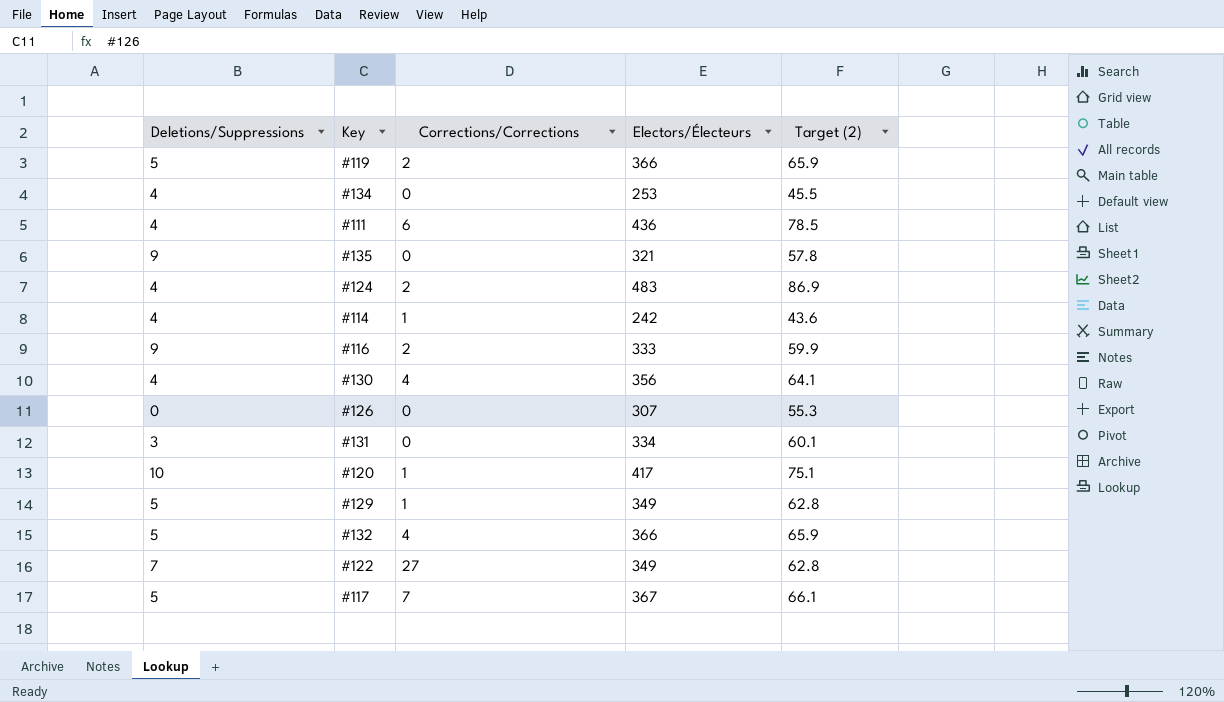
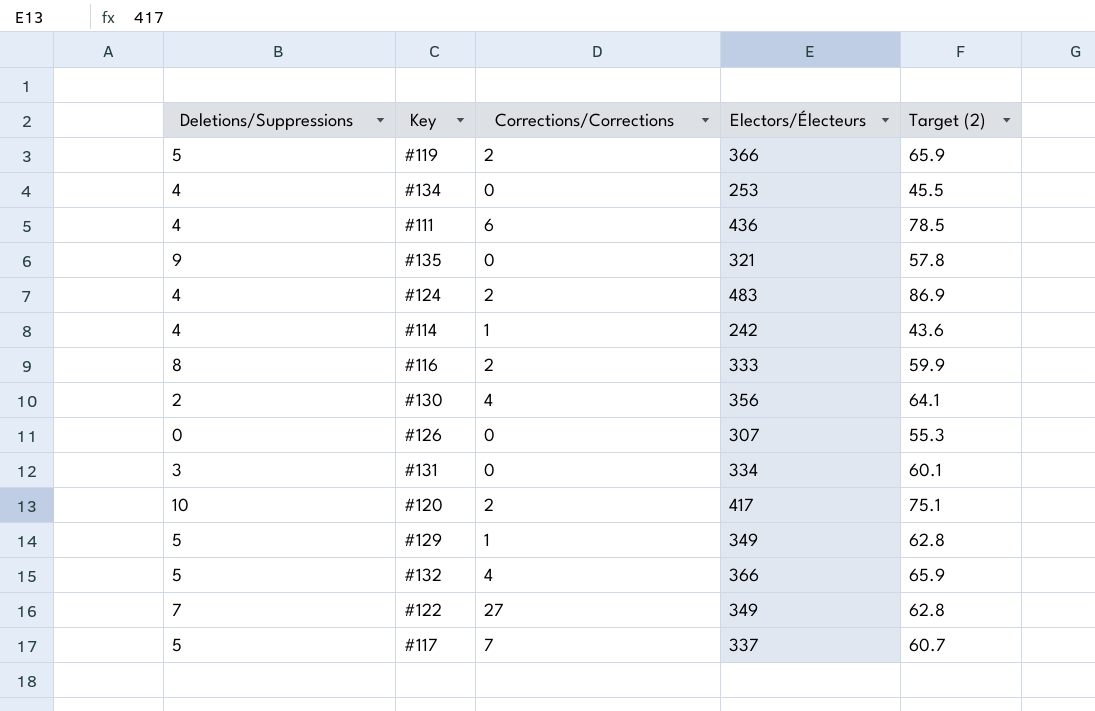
#116 | Deletions/Suppressions: 9 -> 8
#130 | Deletions/Suppressions: 4 -> 2
#120 | Corrections/Corrections: 1 -> 2
#117 | Electors/Électeurs: 367 -> 337
#117 | Target (2): 66.1 -> 60.7

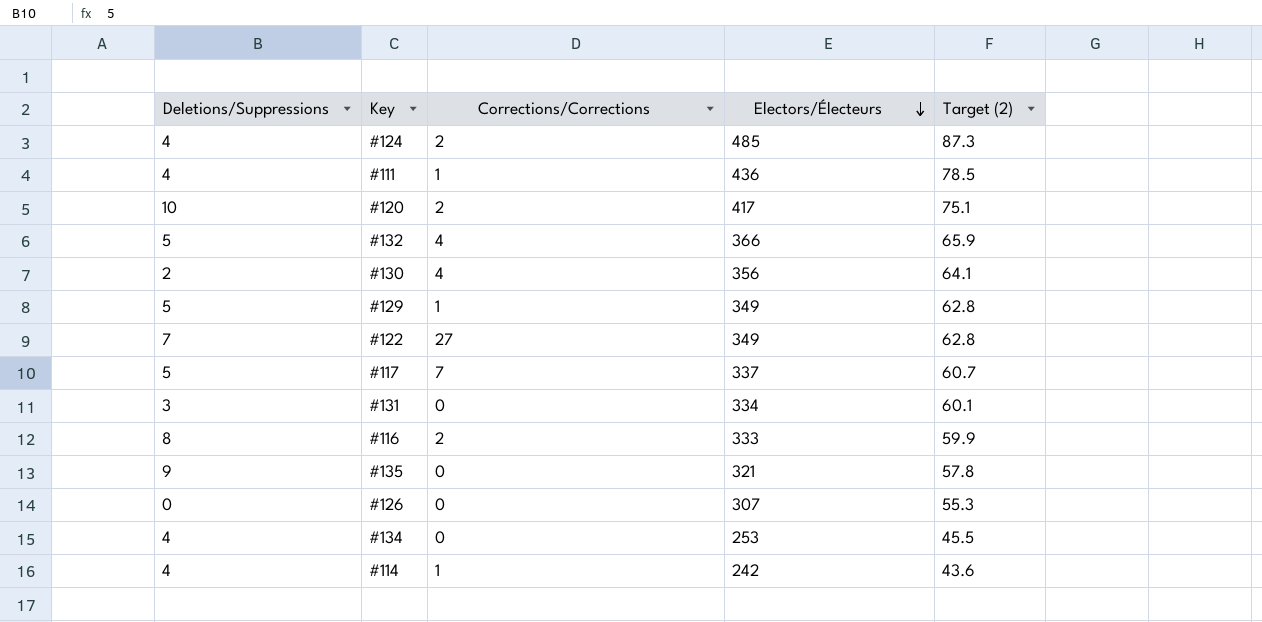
row order: none -> Electors/Électeurs descending
row #119: 5 | 2 | 366 | 65.9 -> none
#124 | Electors/Électeurs: 483 -> 485
#124 | Target (2): 86.9 -> 87.3
#111 | Corrections/Corrections: 6 -> 1

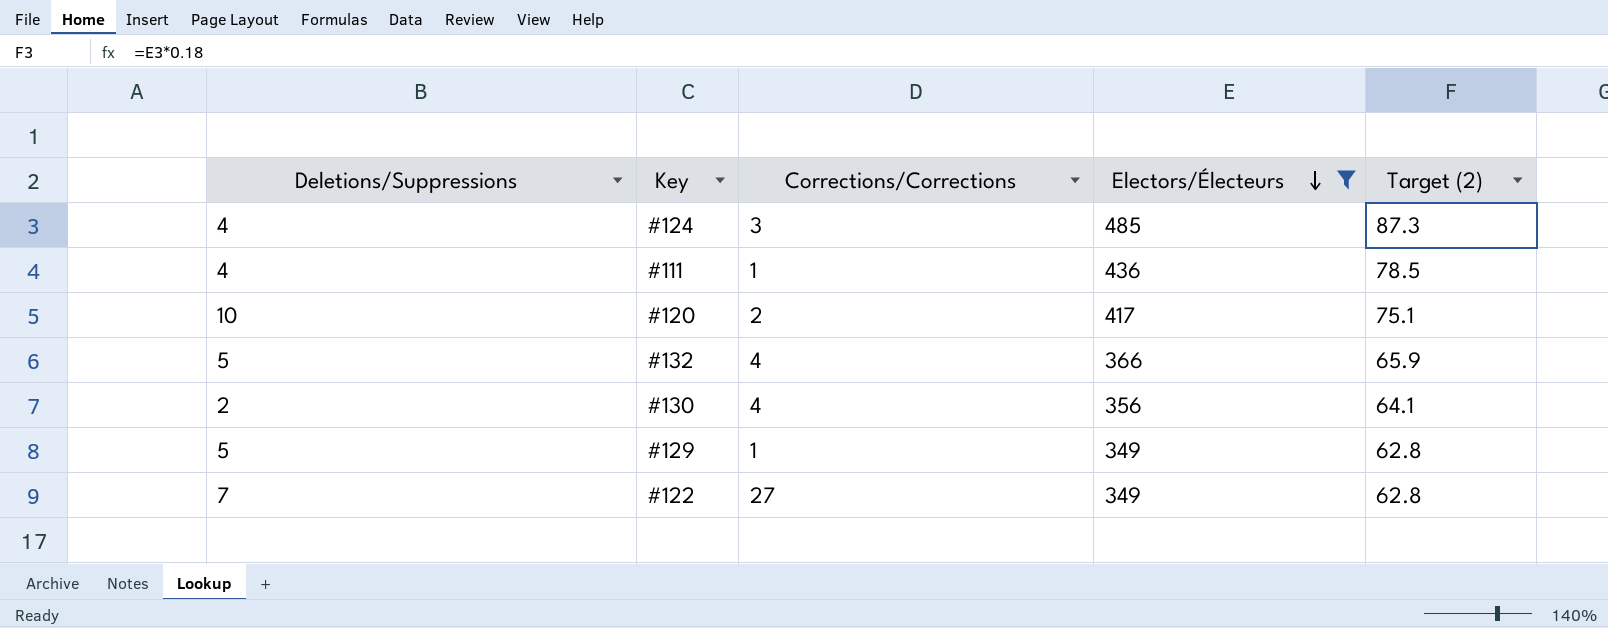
filter: none -> Electors/Électeurs >= 349
#124 | Corrections/Corrections: 2 -> 3

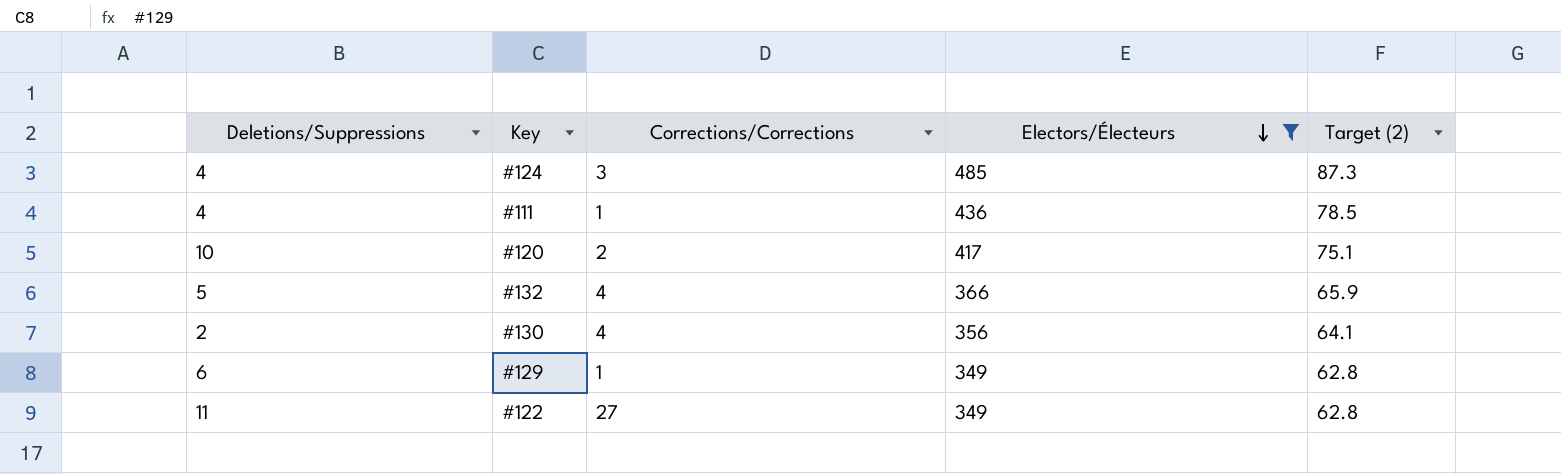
#129 | Deletions/Suppressions: 5 -> 6
#122 | Deletions/Suppressions: 7 -> 11

